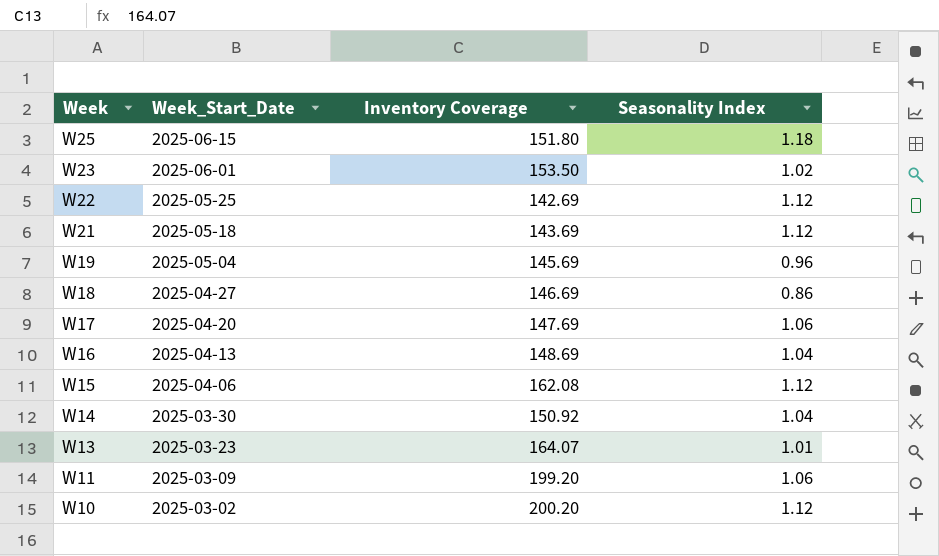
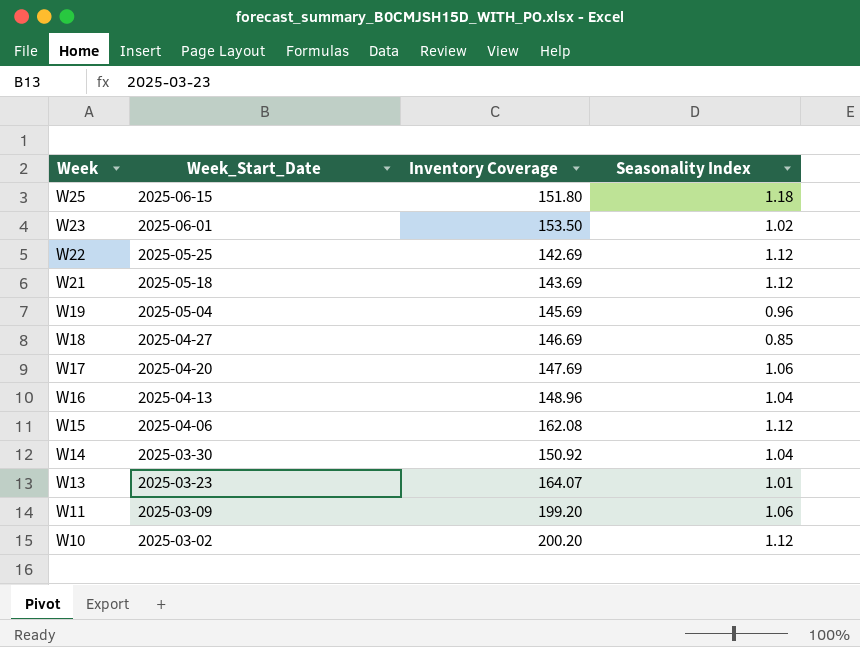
W18 | Seasonality Index: 0.86 -> 0.85
W16 | Inventory Coverage: 148.69 -> 148.96

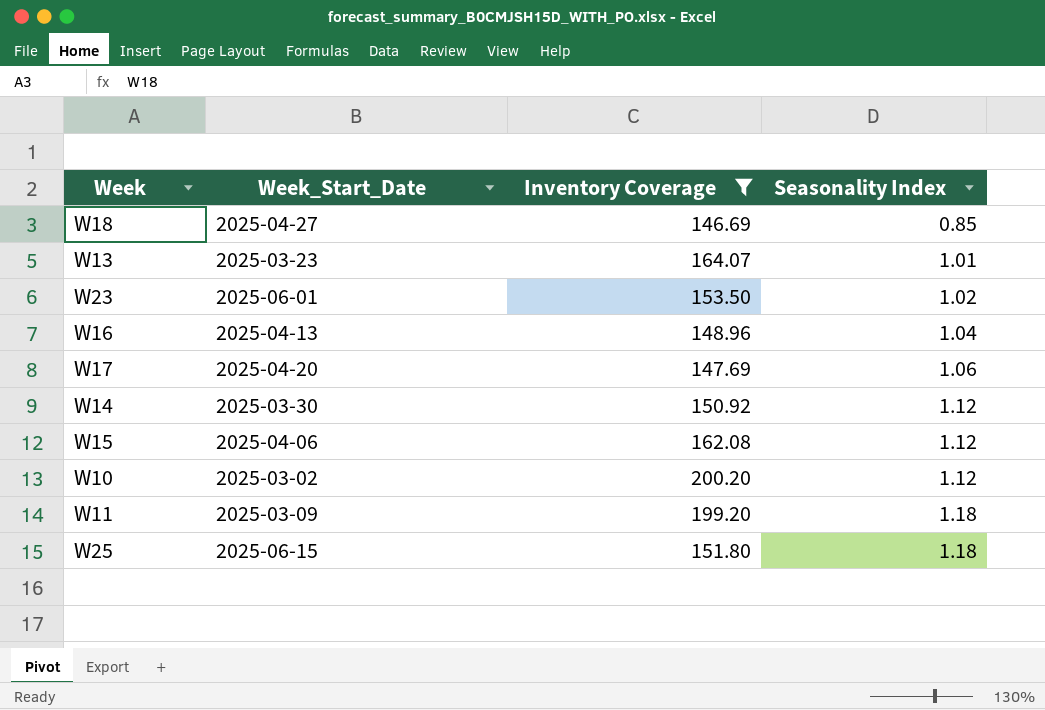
filter: none -> Inventory Coverage >= 146.69
row order: Week descending -> Seasonality Index ascending
W14 | Seasonality Index: 1.04 -> 1.12
W11 | Seasonality Index: 1.06 -> 1.18

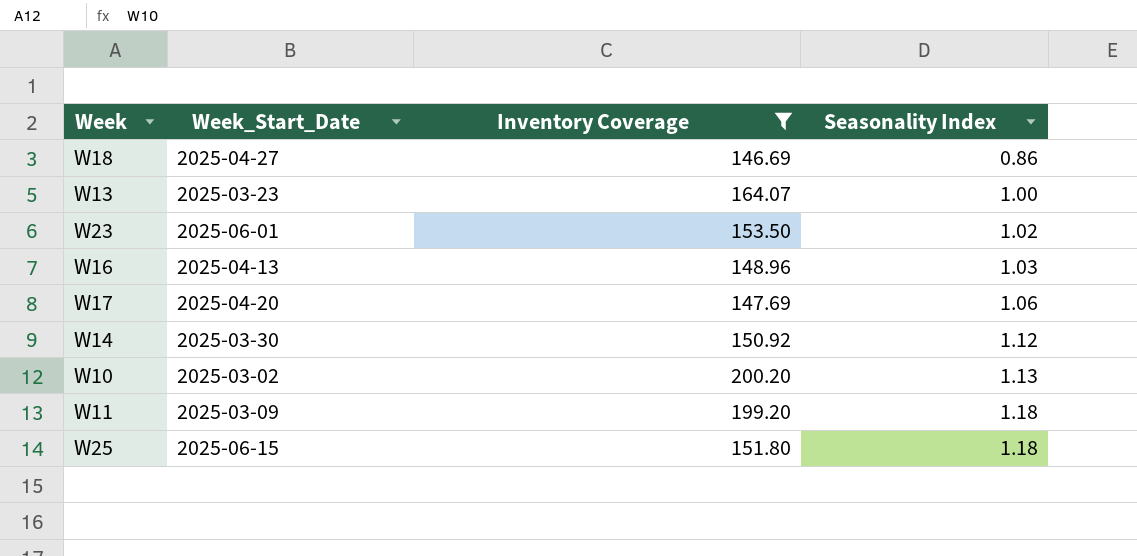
row W15: 2025-04-06 | 162.08 | 1.12 -> none
W18 | Seasonality Index: 0.85 -> 0.86
W13 | Seasonality Index: 1.01 -> 1.00
W16 | Seasonality Index: 1.04 -> 1.03
W10 | Seasonality Index: 1.12 -> 1.13

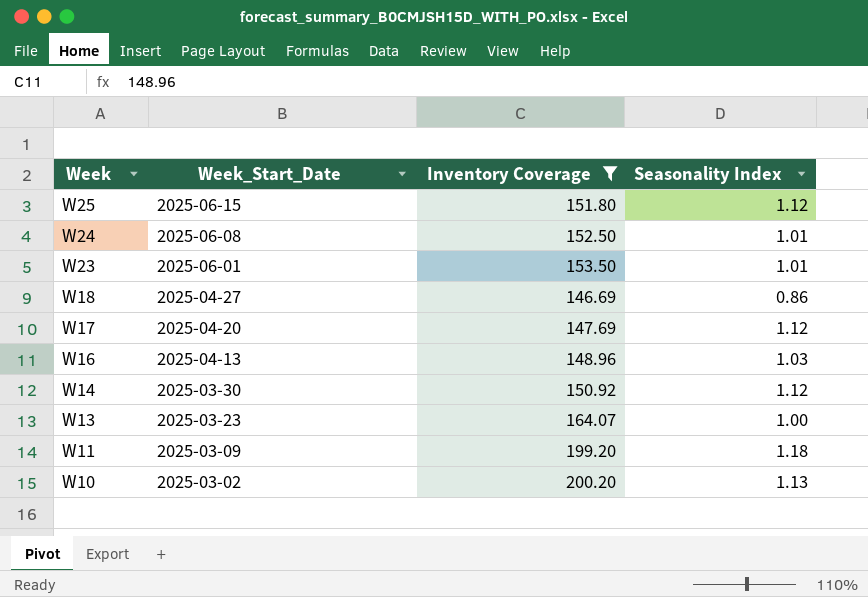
row order: Seasonality Index ascending -> Week descending
W25 | Seasonality Index: 1.18 -> 1.12
row W24: none -> 2025-06-08 | 152.50 | 1.01
W23 | Seasonality Index: 1.02 -> 1.01
W17 | Seasonality Index: 1.06 -> 1.12

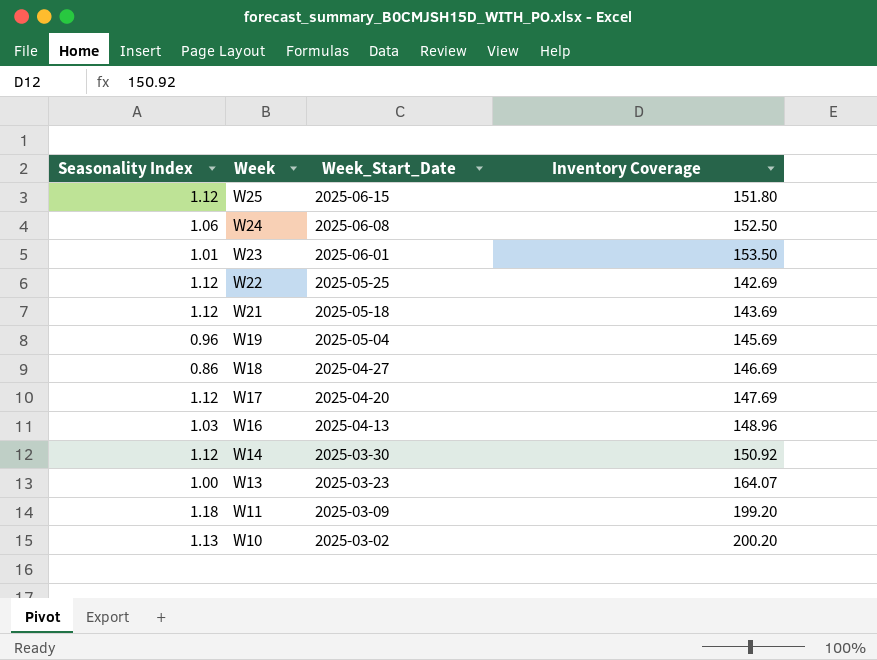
filter: Inventory Coverage >= 146.69 -> none
column Seasonality Index | position: 4 -> 1
W24 | Seasonality Index: 1.01 -> 1.06

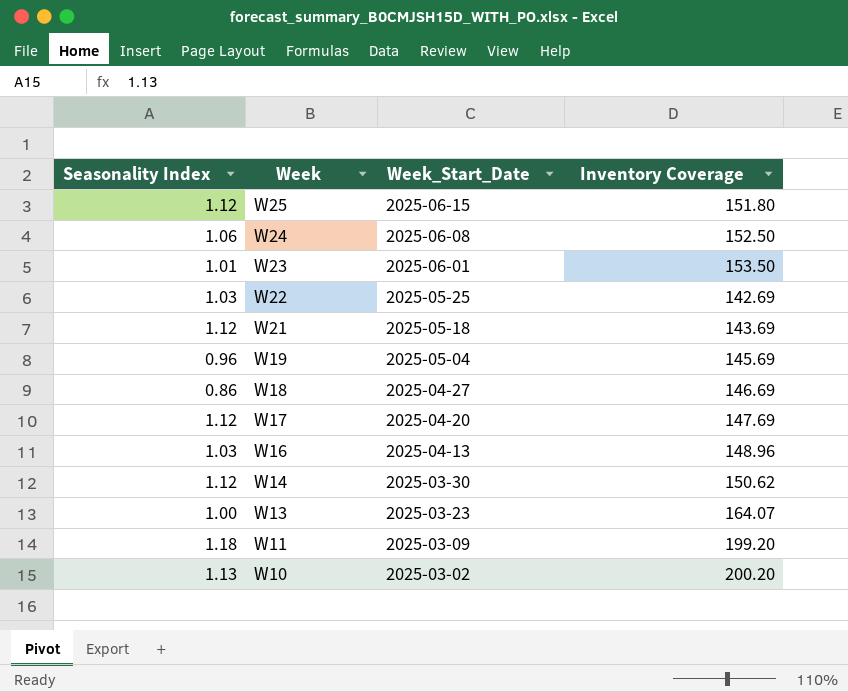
W22 | Seasonality Index: 1.12 -> 1.03
W14 | Inventory Coverage: 150.92 -> 150.62

